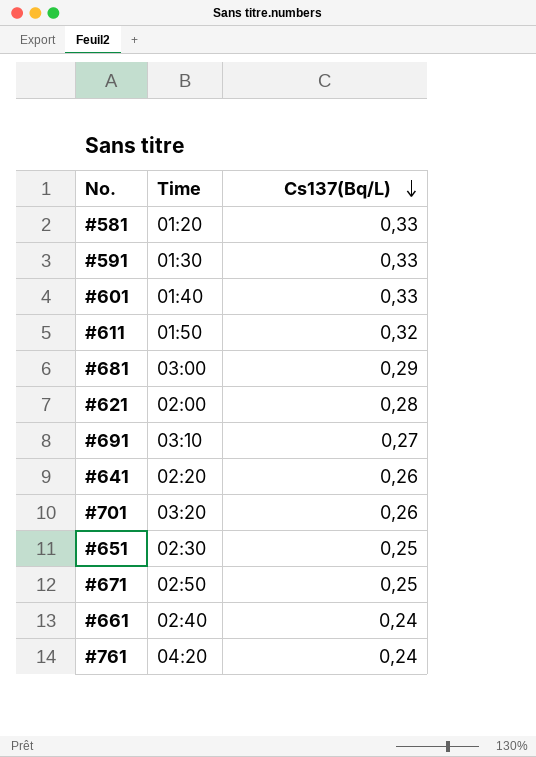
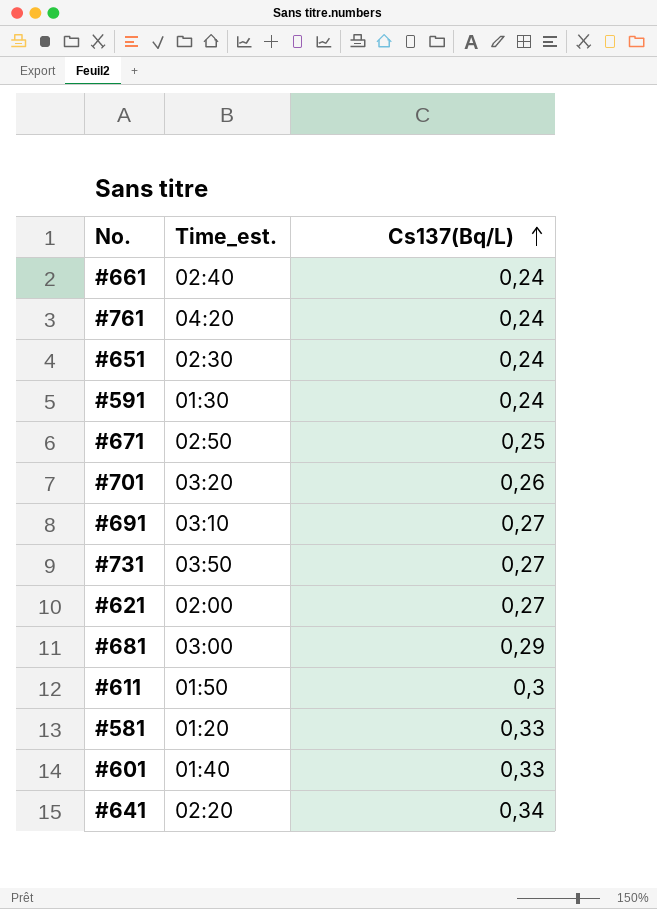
row order: Cs137(Bq/L) descending -> Cs137(Bq/L) ascending
column name: Time -> Time_est.
#651 | Cs137(Bq/L): 0,25 -> 0,24
#591 | Cs137(Bq/L): 0,33 -> 0,24
row #731: none -> 03:50 | 0,27
#621 | Cs137(Bq/L): 0,28 -> 0,27
#611 | Cs137(Bq/L): 0,32 -> 0,3
#641 | Cs137(Bq/L): 0,26 -> 0,34

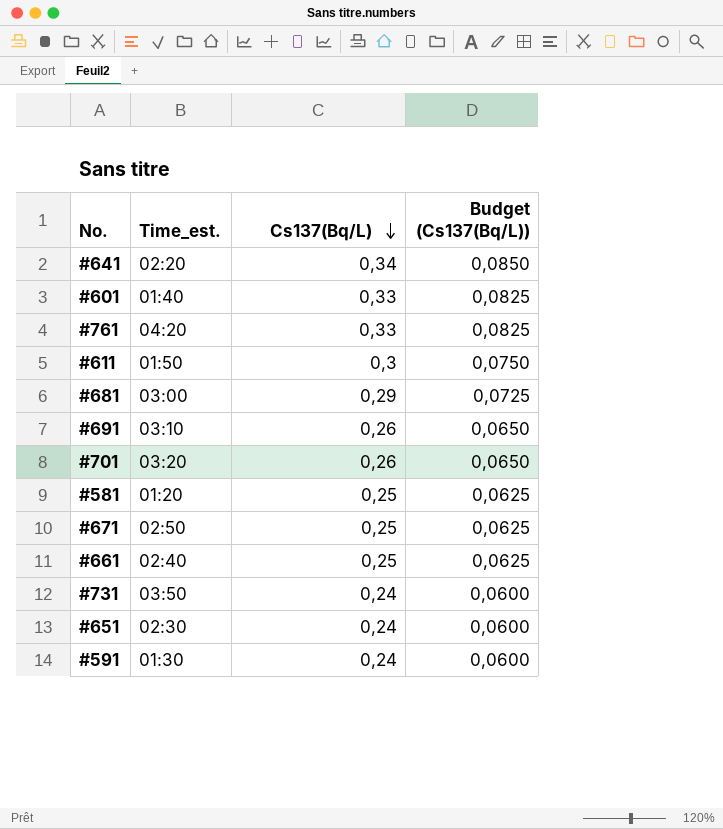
row order: Cs137(Bq/L) ascending -> Cs137(Bq/L) descending
column Budget (Cs137(Bq/L)) | formula: none -> [Cs137(Bq/L)] * 0,25
row #621: 02:00 | 0,27 -> none
#761 | Cs137(Bq/L): 0,24 -> 0,33
#691 | Cs137(Bq/L): 0,27 -> 0,26
#581 | Cs137(Bq/L): 0,33 -> 0,25
#661 | Cs137(Bq/L): 0,24 -> 0,25
#731 | Cs137(Bq/L): 0,27 -> 0,24

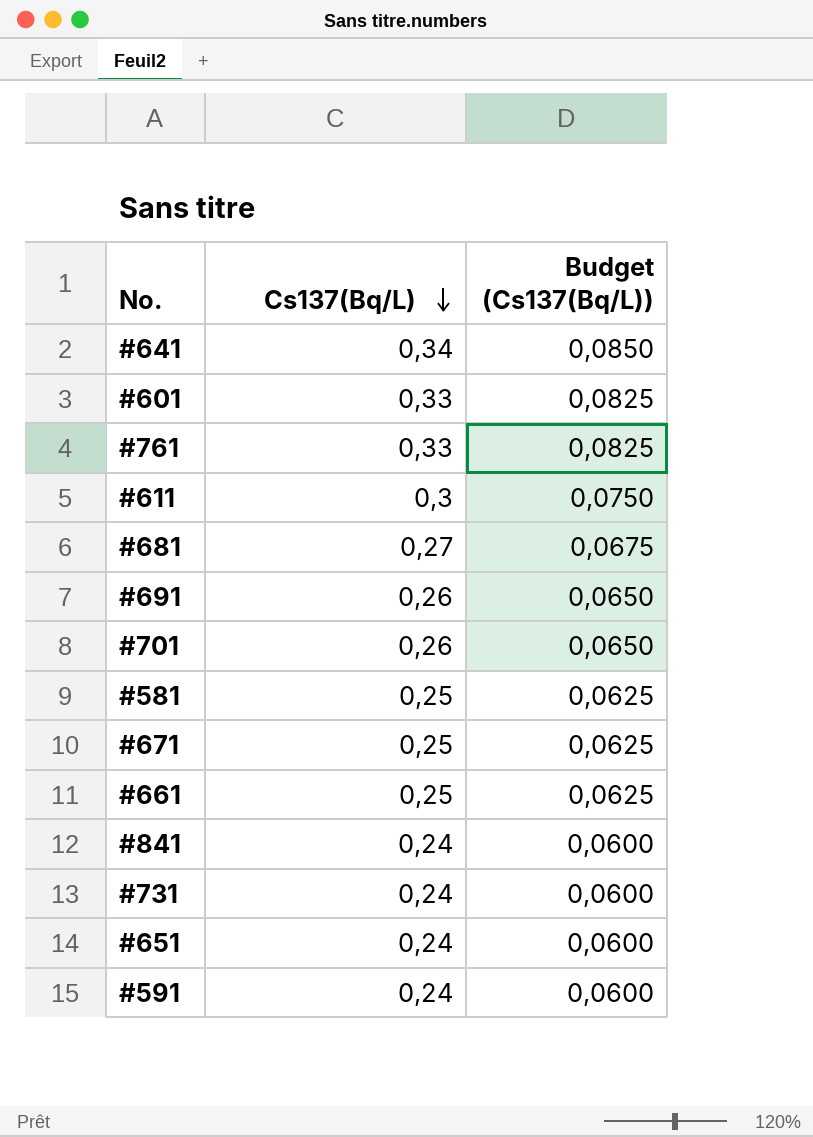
column Time_est. | position: 2 -> none
#681 | Cs137(Bq/L): 0,29 -> 0,27
#681 | Budget (Cs137(Bq/L)): 0,0725 -> 0,0675
row #841: none -> 0,24 | 0,0600

